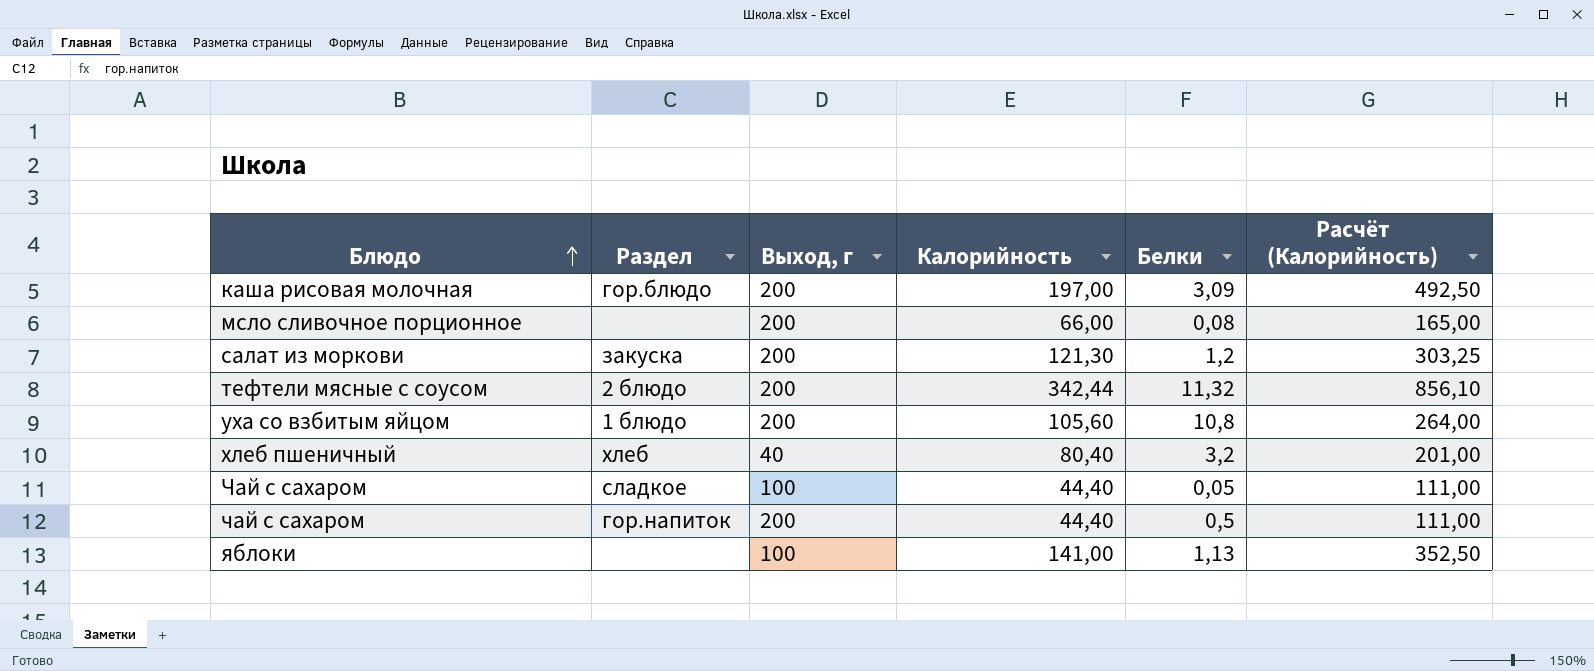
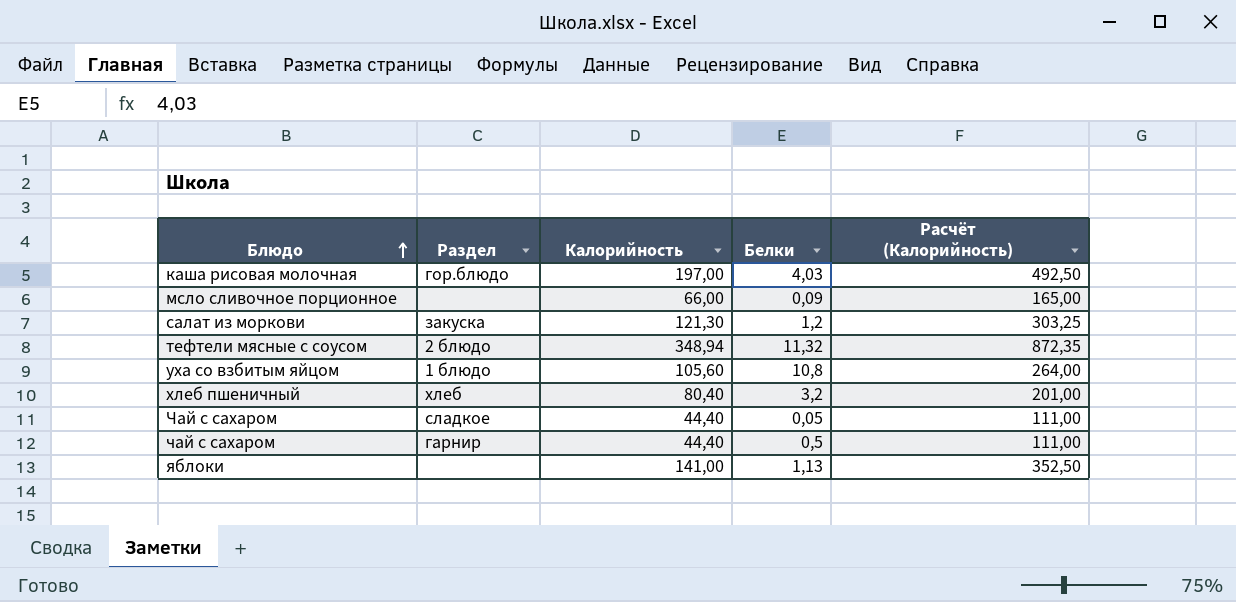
column Выход, г | position: 3 -> none
каша рисовая молочная | Белки: 3,09 -> 4,03
мсло сливочное порционное | Белки: 0,08 -> 0,09
тефтели мясные с соусом | Калорийность: 342,44 -> 348,94
тефтели мясные с соусом | Расчёт (Калорийность): 856,10 -> 872,35
чай с сахаром | Раздел: гор.напиток -> гарнир

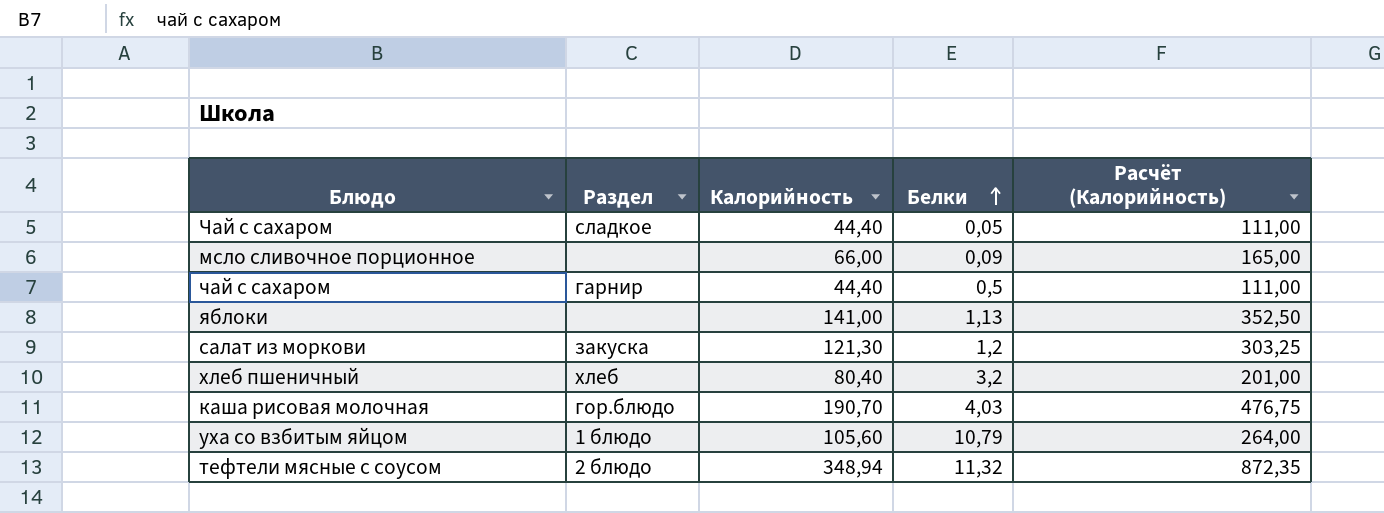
row order: Блюдо ascending -> Белки ascending
каша рисовая молочная | Калорийность: 197,00 -> 190,70
каша рисовая молочная | Расчёт (Калорийность): 492,50 -> 476,75
уха со взбитым яйцом | Белки: 10,8 -> 10,79

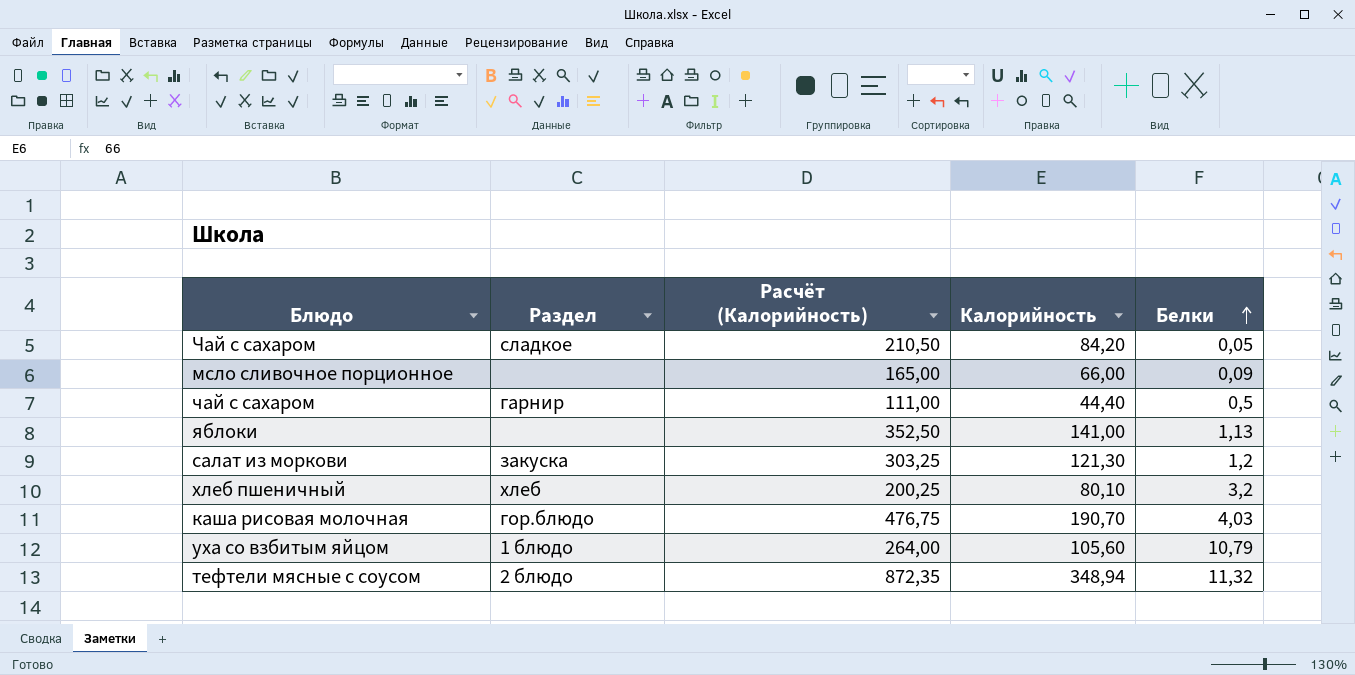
column Расчёт (Калорийность) | position: 5 -> 3
Чай с сахаром | Расчёт (Калорийность): 111,00 -> 210,50
Чай с сахаром | Калорийность: 44,40 -> 84,20
хлеб пшеничный | Расчёт (Калорийность): 201,00 -> 200,25
хлеб пшеничный | Калорийность: 80,40 -> 80,10

